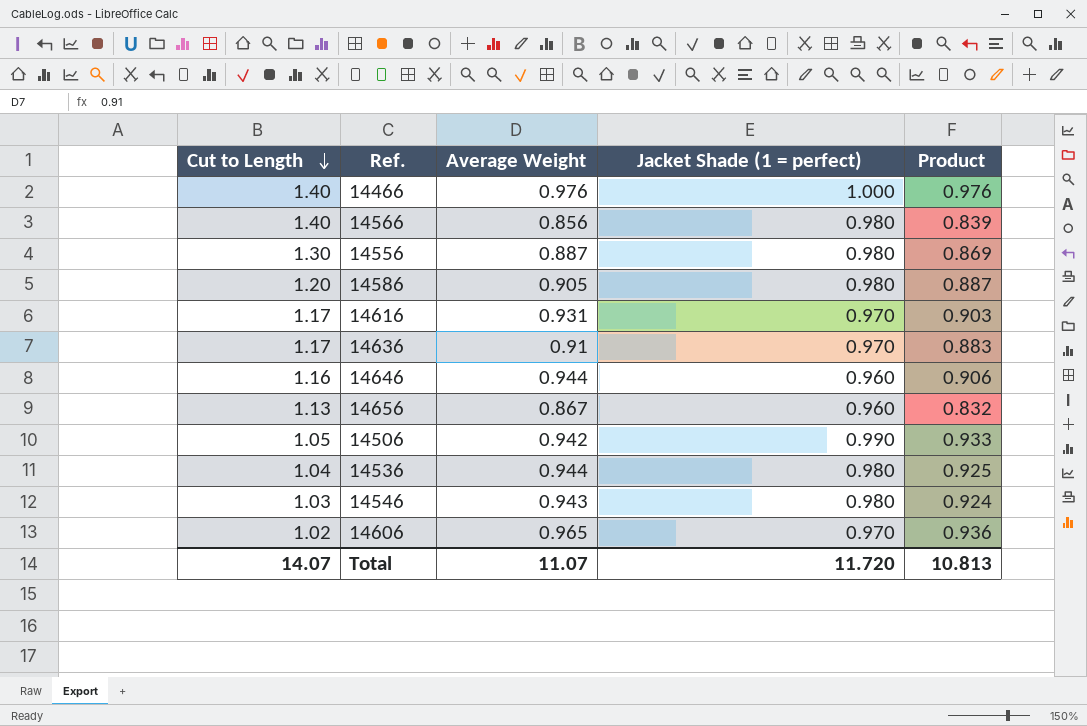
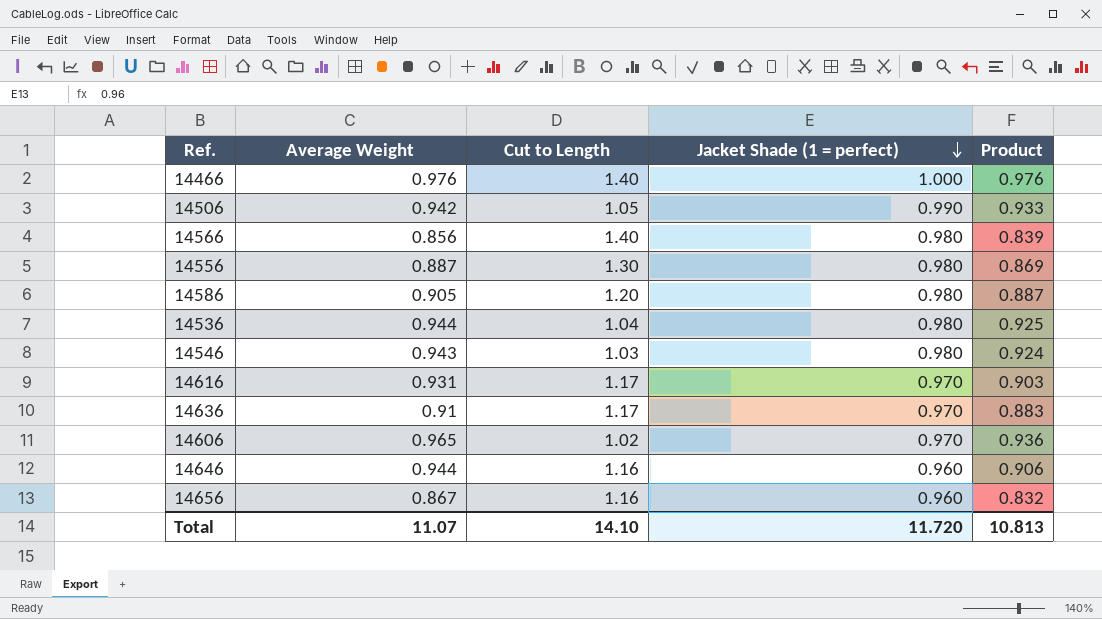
row order: Cut to Length descending -> Jacket Shade (1 = perfect) descending
column Cut to Length | position: 1 -> 3
14656 | Cut to Length: 1.13 -> 1.16
Total | Cut to Length: 14.07 -> 14.10

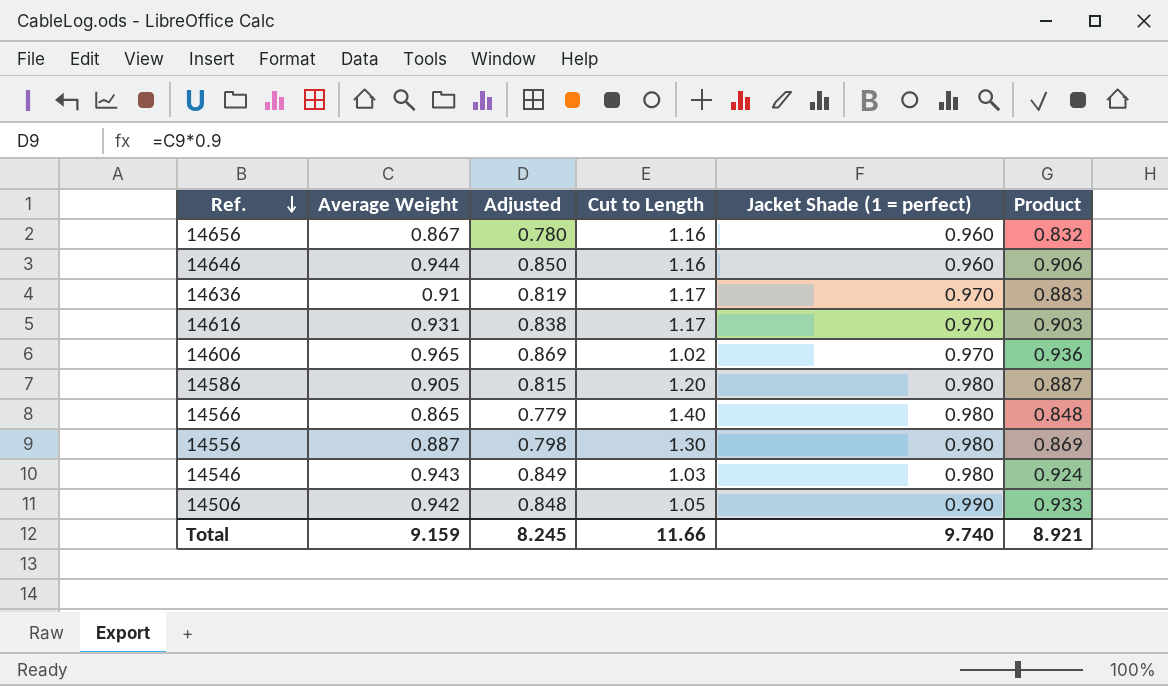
row order: Jacket Shade (1 = perfect) descending -> Ref. descending
column Adjusted | formula: none -> [Average Weight] * 0.9
row 14466: 0.976 | 1.40 | 1.000 | 0.976 -> none
row 14536: 0.944 | 1.04 | 0.980 | 0.925 -> none
14566 | Average Weight: 0.856 -> 0.865
14566 | Product: 0.839 -> 0.848
Total | Average Weight: 11.07 -> 9.159
Total | Cut to Length: 14.10 -> 11.66
Total | Jacket Shade (1 = perfect): 11.720 -> 9.740
Total | Product: 10.813 -> 8.921

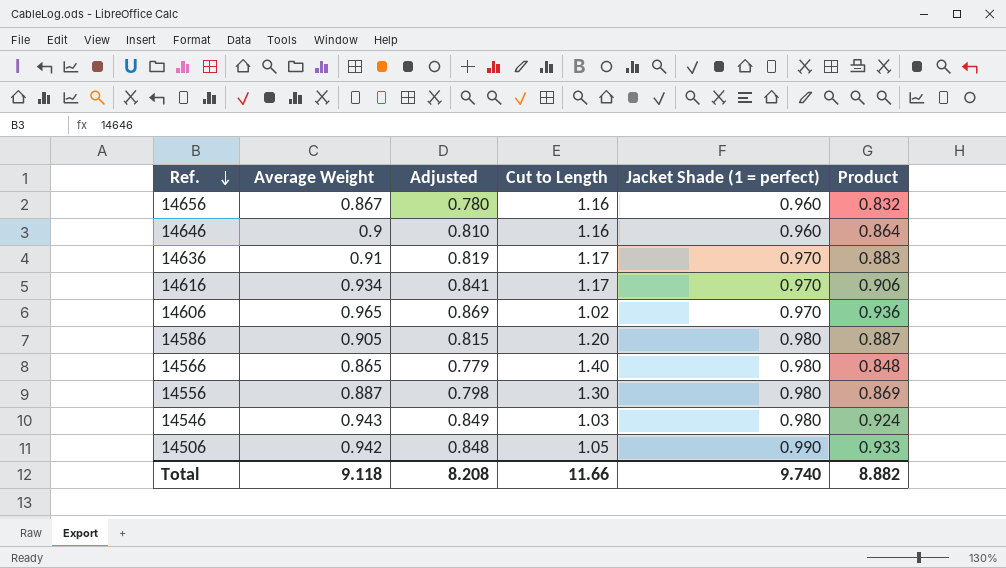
14646 | Average Weight: 0.944 -> 0.9
14646 | Adjusted: 0.850 -> 0.810
14646 | Product: 0.906 -> 0.864
14616 | Average Weight: 0.931 -> 0.934
14616 | Adjusted: 0.838 -> 0.841
14616 | Product: 0.903 -> 0.906
Total | Average Weight: 9.159 -> 9.118
Total | Adjusted: 8.245 -> 8.208
Total | Product: 8.921 -> 8.882

